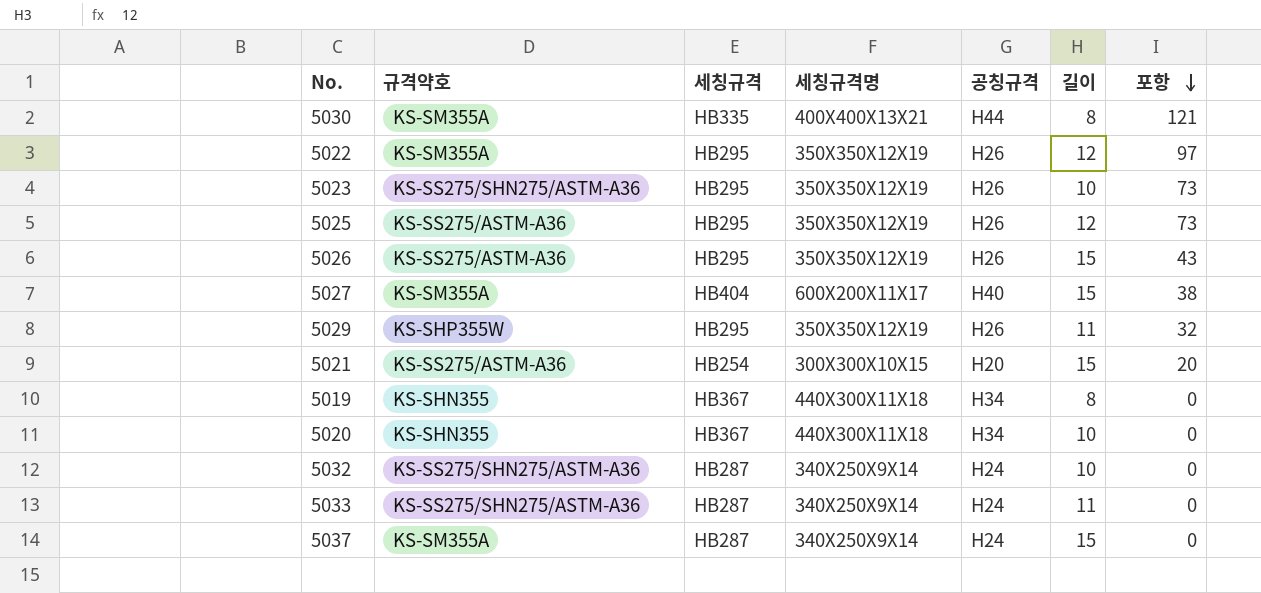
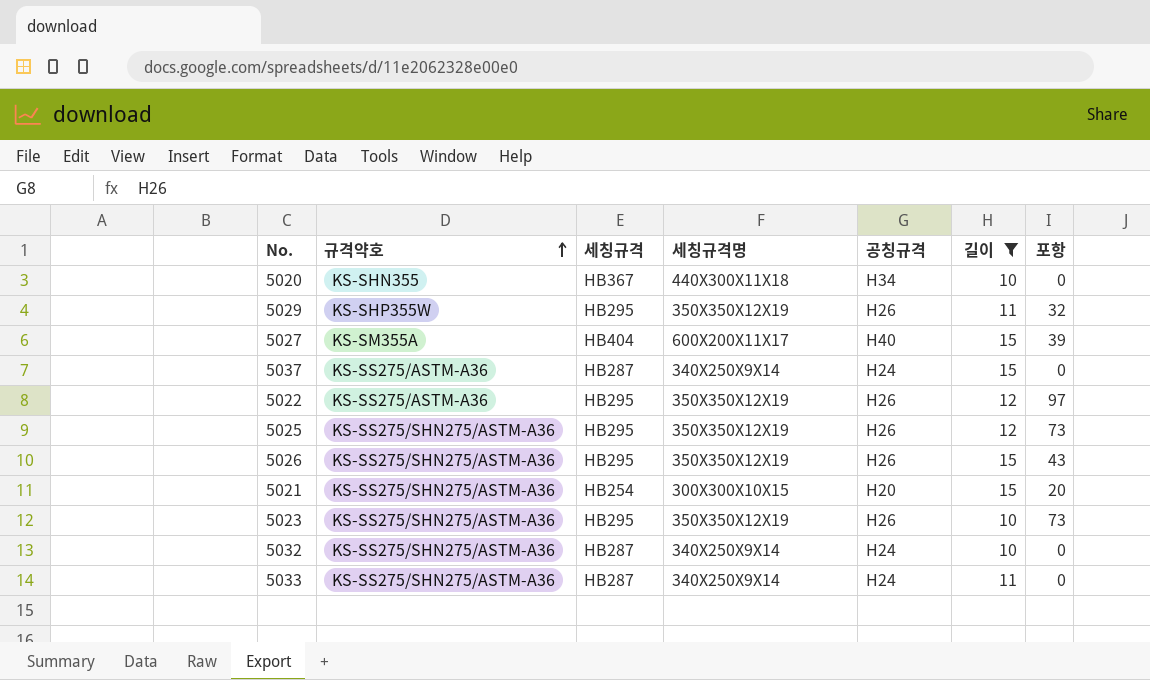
filter: none -> 길이 != 8
row order: 포항 descending -> 규격약호 ascending
5027 | 포항: 38 -> 39
5037 | 규격약호: KS-SM355A -> KS-SS275/ASTM-A36
5022 | 규격약호: KS-SM355A -> KS-SS275/ASTM-A36
5025 | 규격약호: KS-SS275/ASTM-A36 -> KS-SS275/SHN275/ASTM-A36
5026 | 규격약호: KS-SS275/ASTM-A36 -> KS-SS275/SHN275/ASTM-A36
5021 | 규격약호: KS-SS275/ASTM-A36 -> KS-SS275/SHN275/ASTM-A36

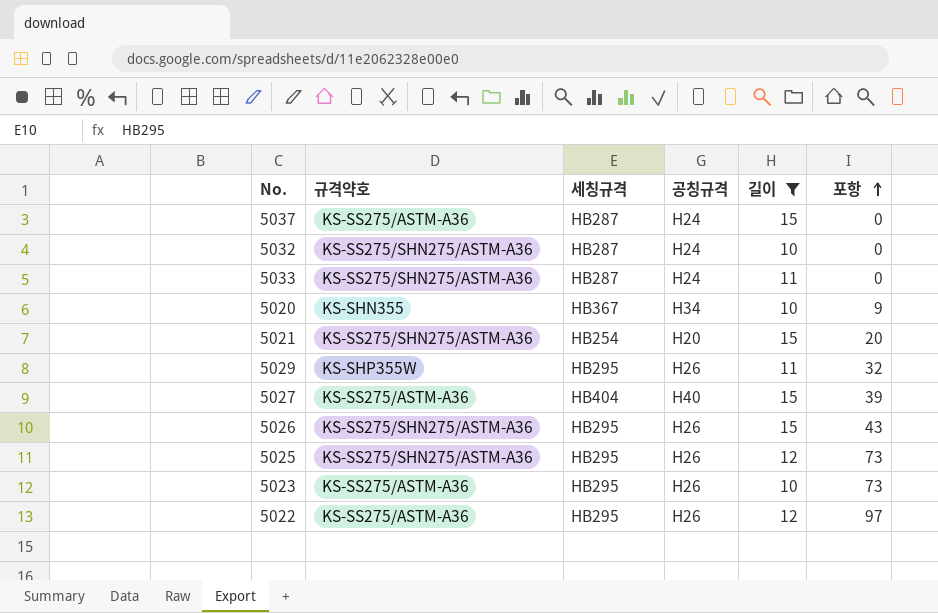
row order: 규격약호 ascending -> 포항 ascending
column 세칭규격명 | position: 4 -> none
5020 | 포항: 0 -> 9
5027 | 규격약호: KS-SM355A -> KS-SS275/ASTM-A36
5023 | 규격약호: KS-SS275/SHN275/ASTM-A36 -> KS-SS275/ASTM-A36

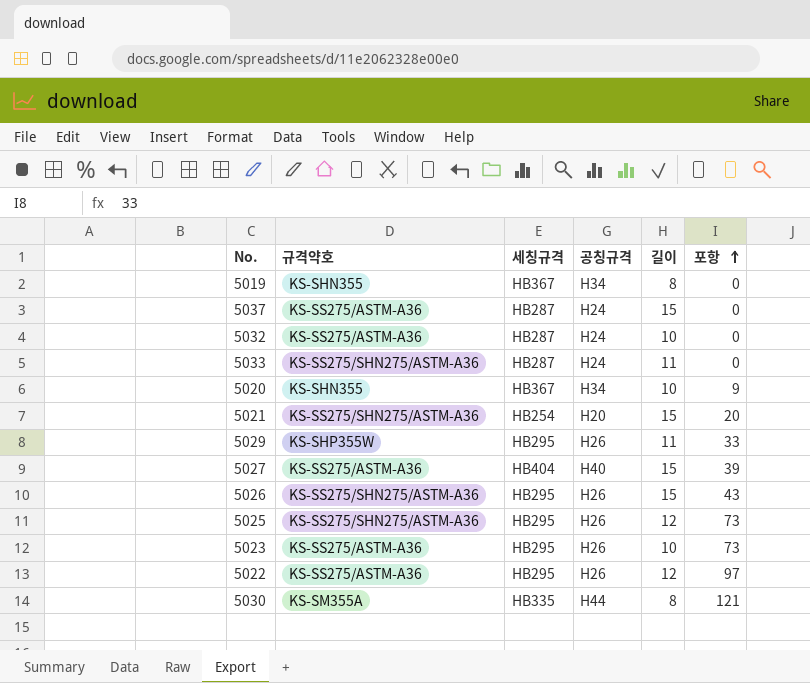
filter: 길이 != 8 -> none
5032 | 규격약호: KS-SS275/SHN275/ASTM-A36 -> KS-SS275/ASTM-A36
5029 | 포항: 32 -> 33

